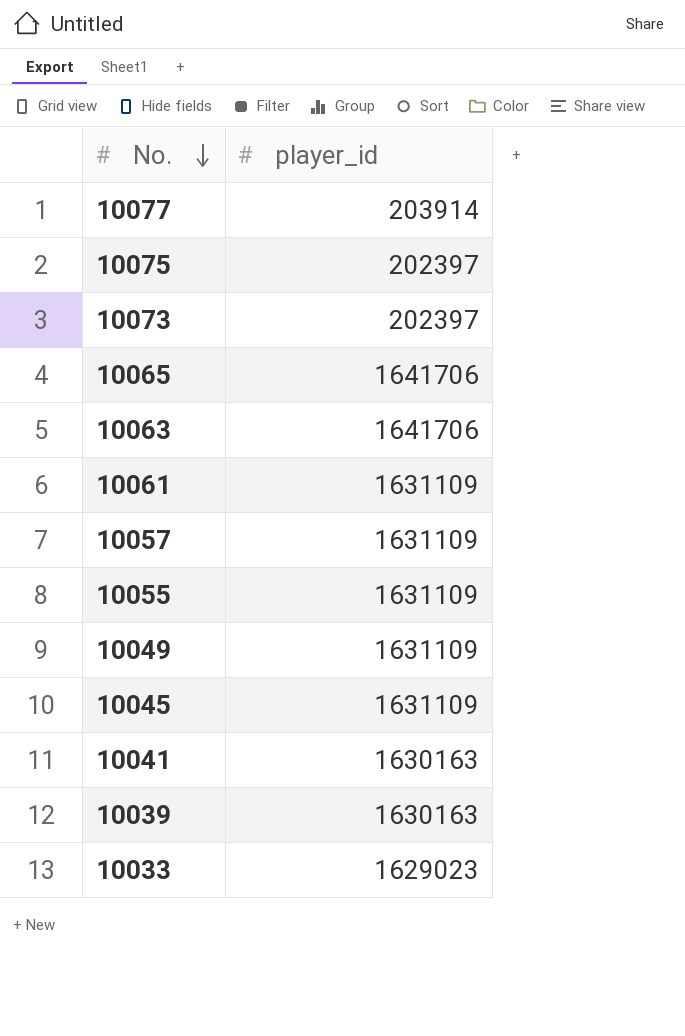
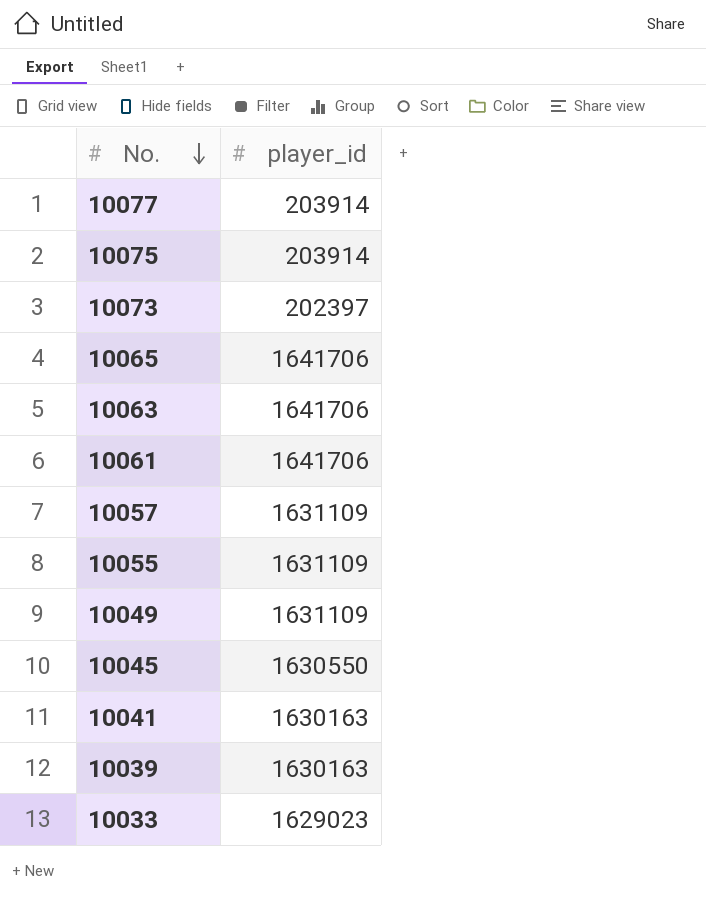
10075 | player_id: 202397 -> 203914
10061 | player_id: 1631109 -> 1641706
10045 | player_id: 1631109 -> 1630550

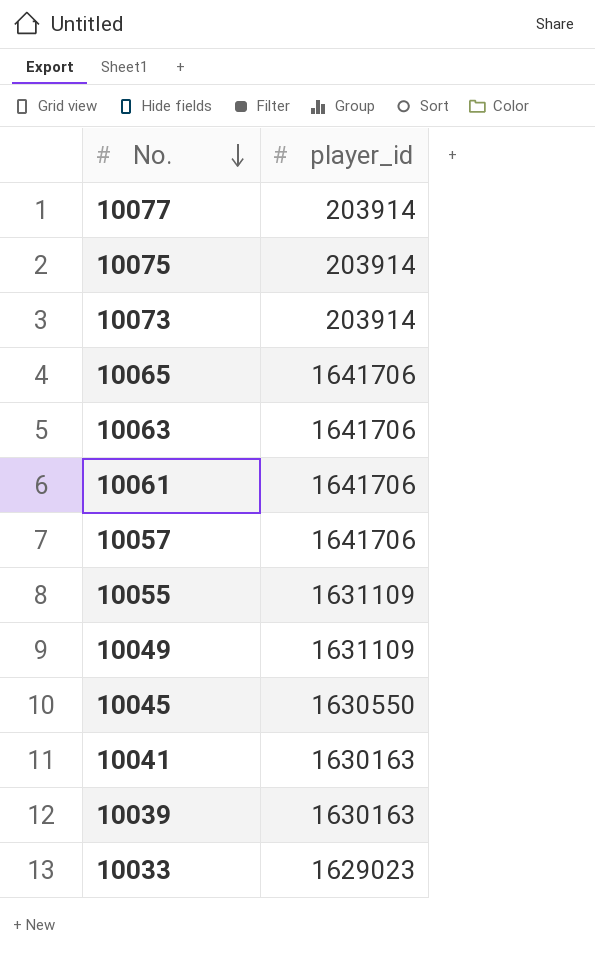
10073 | player_id: 202397 -> 203914
10057 | player_id: 1631109 -> 1641706

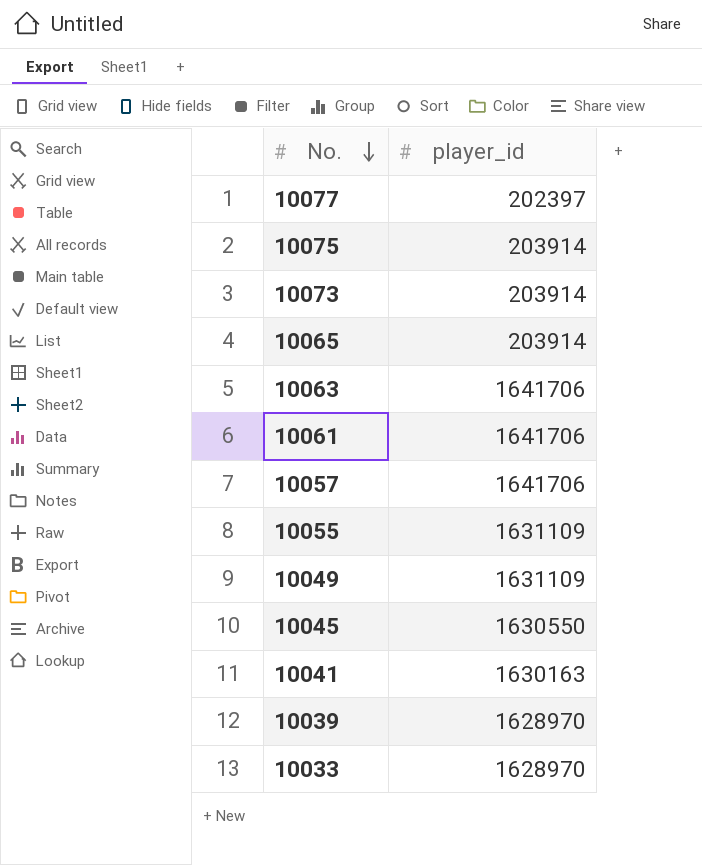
10077 | player_id: 203914 -> 202397
10065 | player_id: 1641706 -> 203914
10039 | player_id: 1630163 -> 1628970
10033 | player_id: 1629023 -> 1628970

